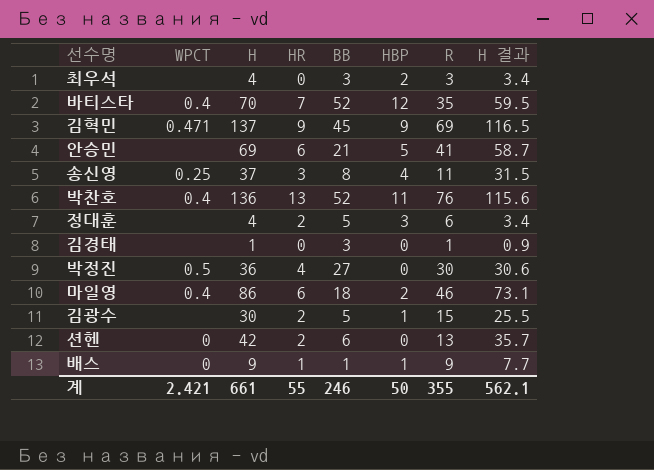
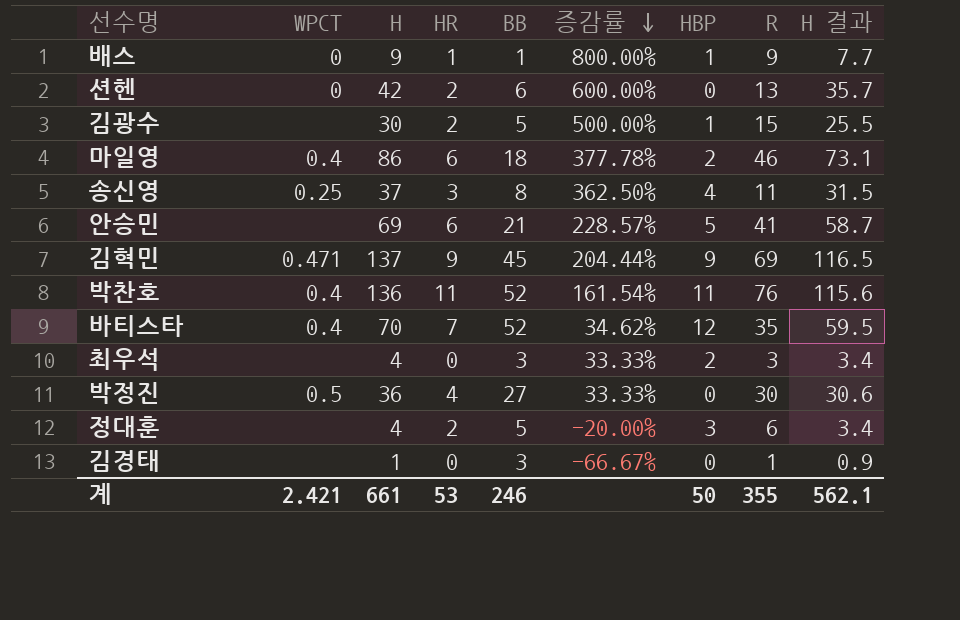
row order: none -> 증감률 descending
column 증감률 | formula: none -> ([H] - [BB]) / [BB]
박찬호 | HR: 13 -> 11
계 | HR: 55 -> 53

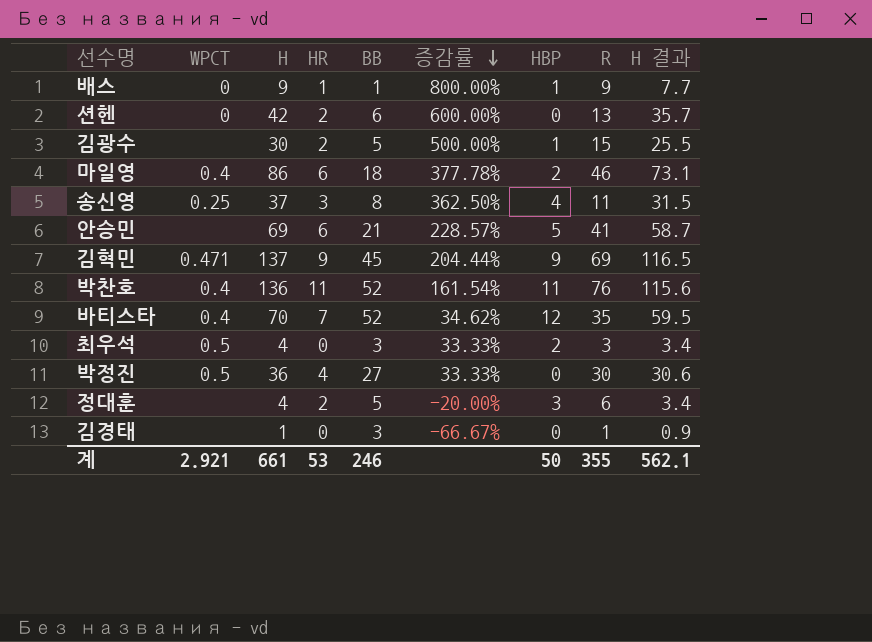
최우석 | WPCT: none -> 0.5
계 | WPCT: 2.421 -> 2.921

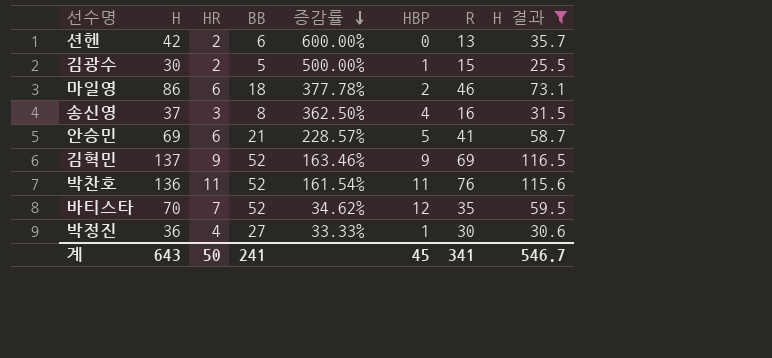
filter: none -> H 결과 >= 25.5
column WPCT | position: 2 -> none
송신영 | R: 11 -> 16
김혁민 | BB: 45 -> 52
김혁민 | 증감률: 204.44% -> 163.46%
박정진 | HBP: 0 -> 1
계 | H: 661 -> 643
계 | HR: 53 -> 50
계 | BB: 246 -> 241
계 | HBP: 50 -> 45
계 | R: 355 -> 341
계 | H 결과: 562.1 -> 546.7

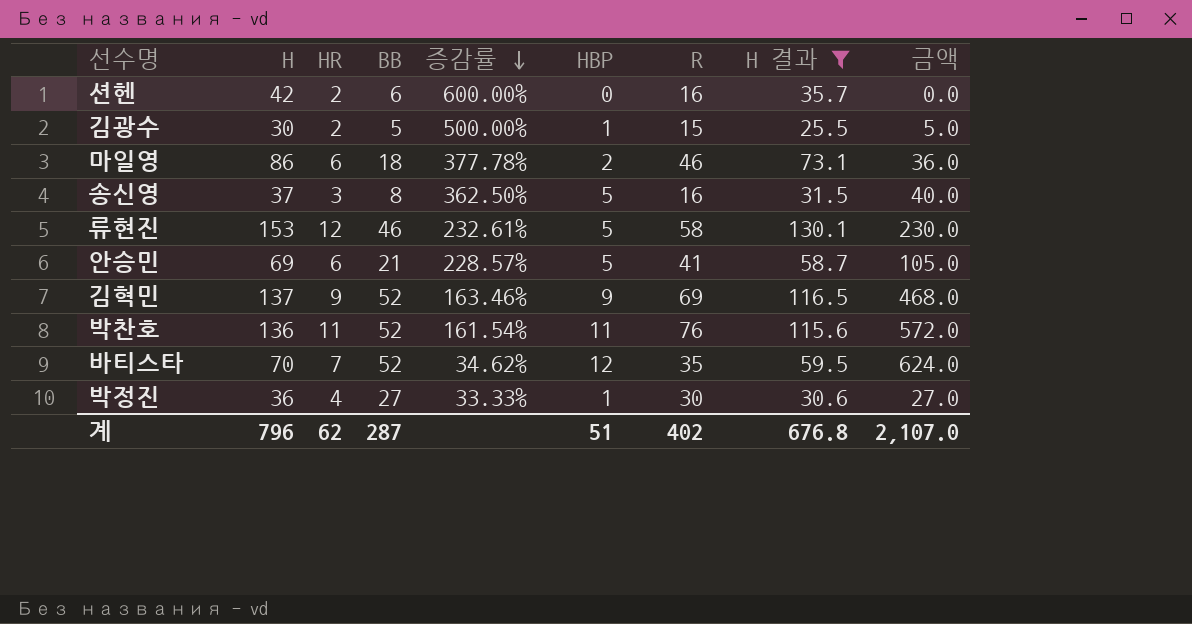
column 금액 | formula: none -> [BB] * [HBP]
션헨 | R: 13 -> 16
송신영 | HBP: 4 -> 5
row 류현진: none -> 153 | 12 | 46 | 232.61% | 5 | 58 | 130.1 | 230.0
계 | H: 643 -> 796
계 | HR: 50 -> 62
계 | BB: 241 -> 287
계 | HBP: 45 -> 51
계 | R: 341 -> 402
계 | H 결과: 546.7 -> 676.8

